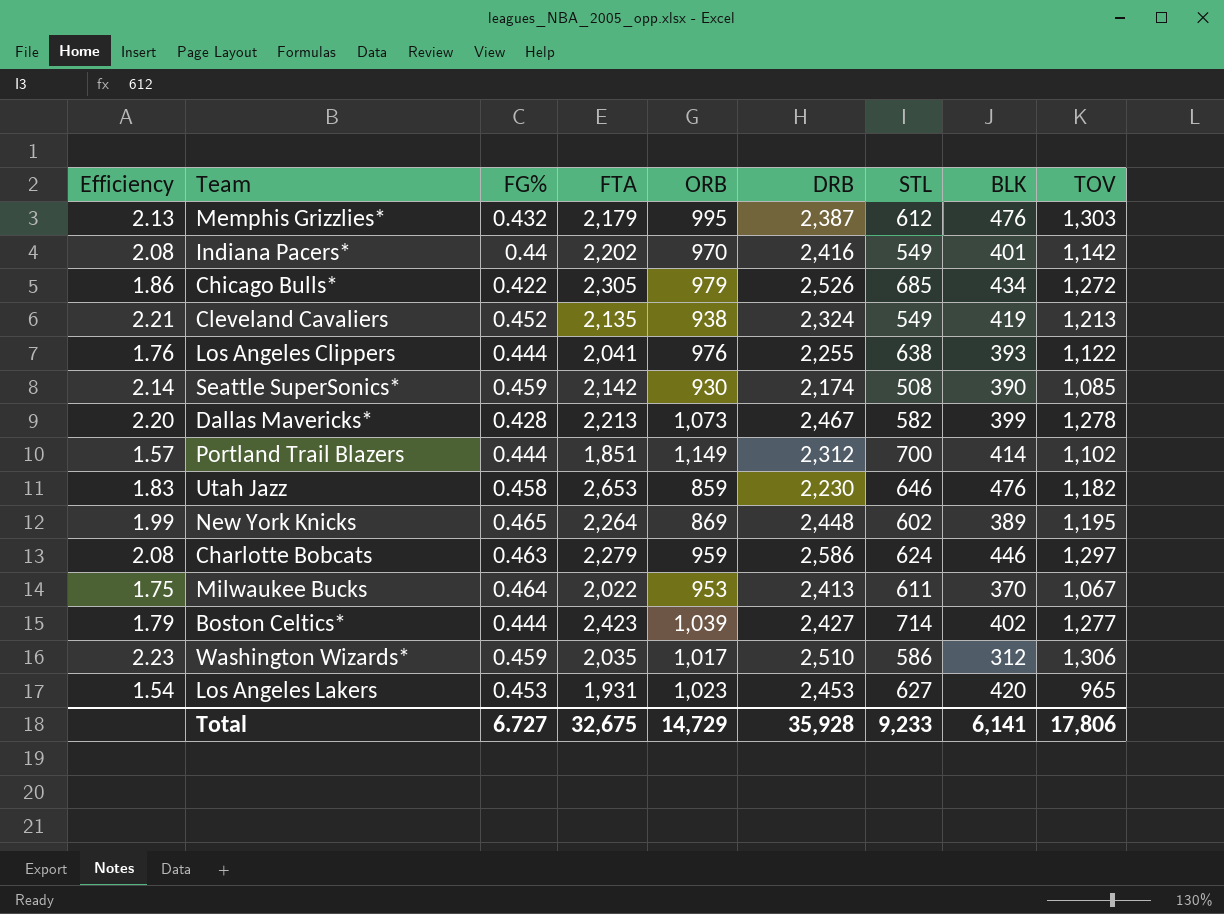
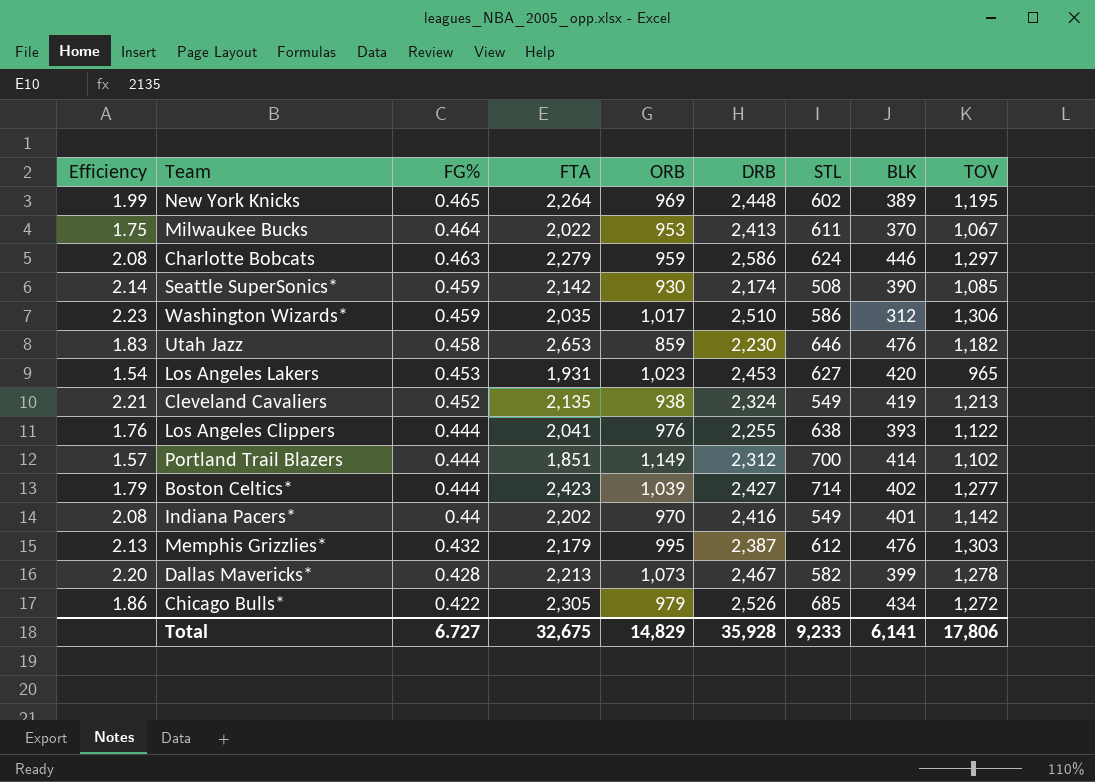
row order: none -> FG% descending
New York Knicks | ORB: 869 -> 969
Total | ORB: 14,729 -> 14,829

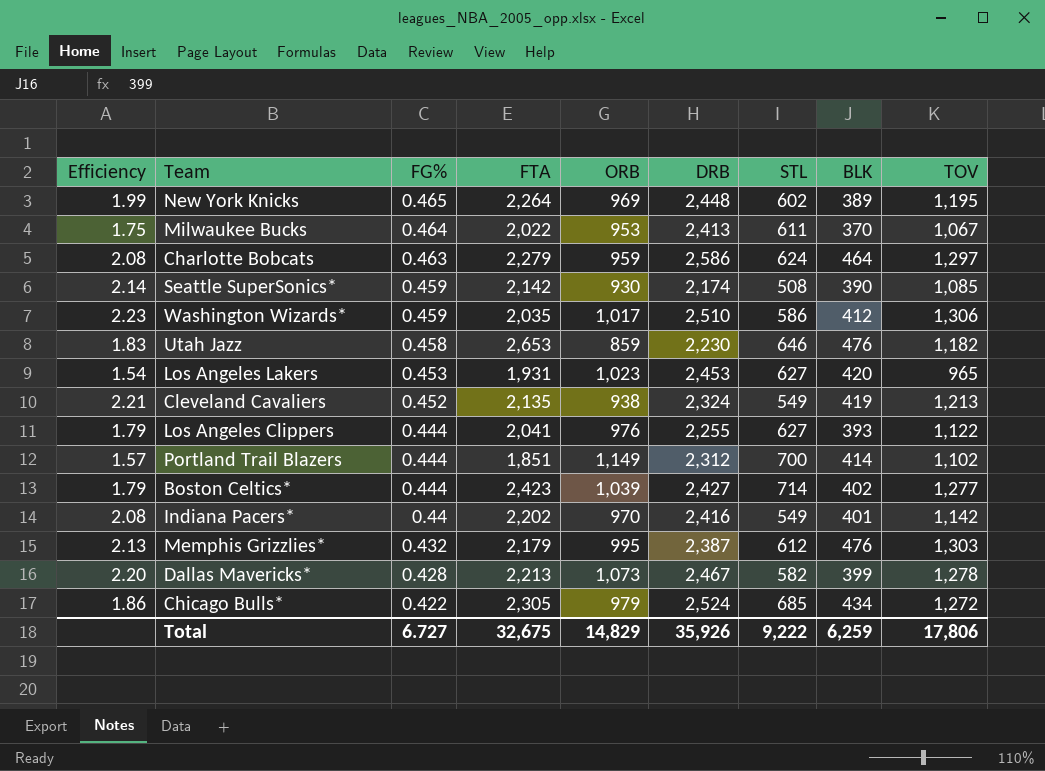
Charlotte Bobcats | BLK: 446 -> 464
Washington Wizards* | BLK: 312 -> 412
Los Angeles Clippers | Efficiency: 1.76 -> 1.79
Los Angeles Clippers | STL: 638 -> 627
Chicago Bulls* | DRB: 2,526 -> 2,524
Total | DRB: 35,928 -> 35,926
Total | STL: 9,233 -> 9,222
Total | BLK: 6,141 -> 6,259

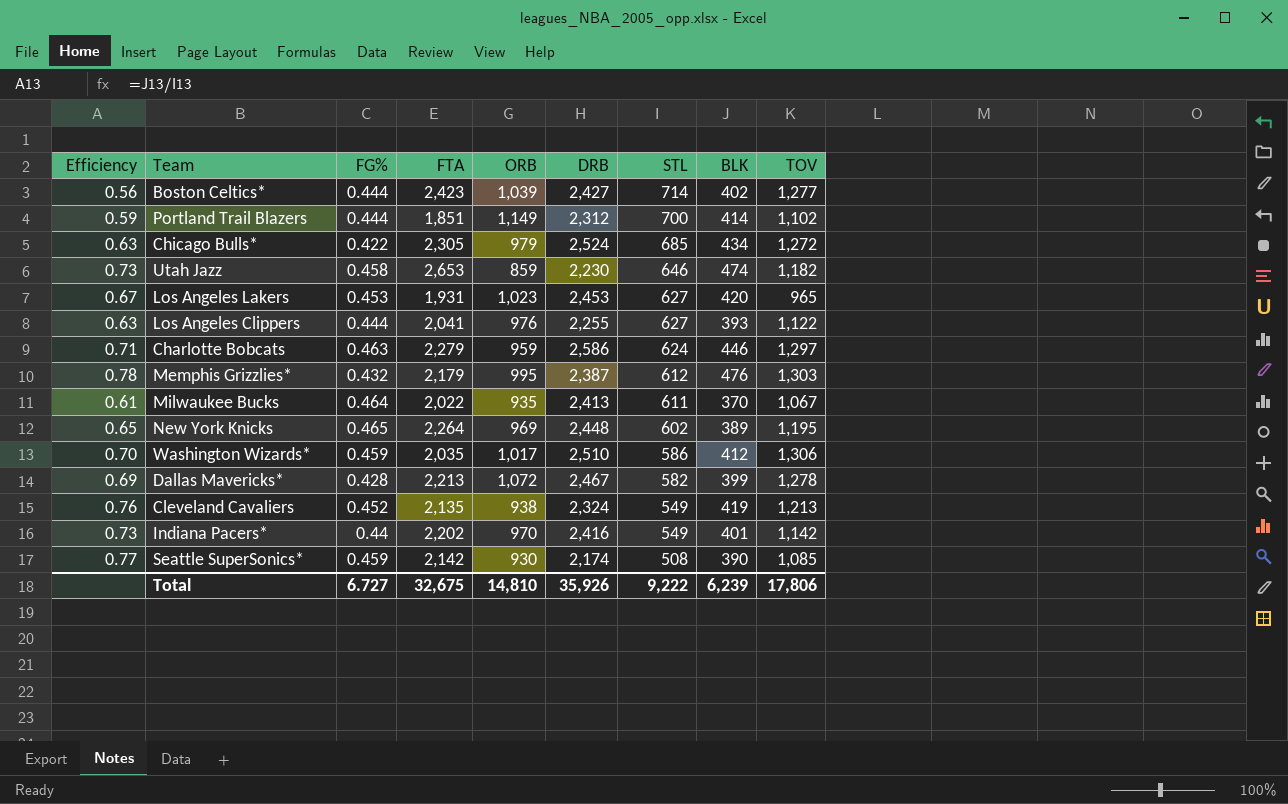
row order: FG% descending -> STL descending
column Efficiency | formula: [TOV] / [STL] -> [BLK] / [STL]
Utah Jazz | BLK: 476 -> 474
Charlotte Bobcats | BLK: 464 -> 446
Milwaukee Bucks | ORB: 953 -> 935
Dallas Mavericks* | ORB: 1,073 -> 1,072
Total | ORB: 14,829 -> 14,810
Total | BLK: 6,259 -> 6,239

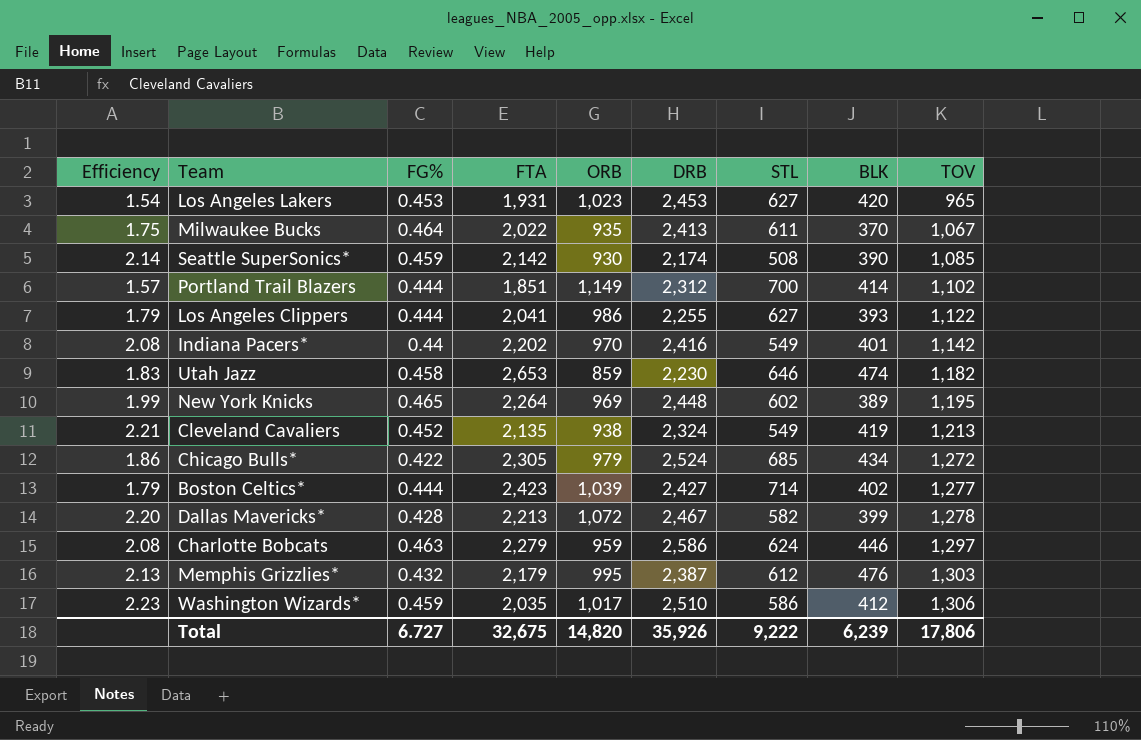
row order: STL descending -> TOV ascending
column Efficiency | formula: [BLK] / [STL] -> [TOV] / [STL]
Los Angeles Clippers | ORB: 976 -> 986
Total | ORB: 14,810 -> 14,820

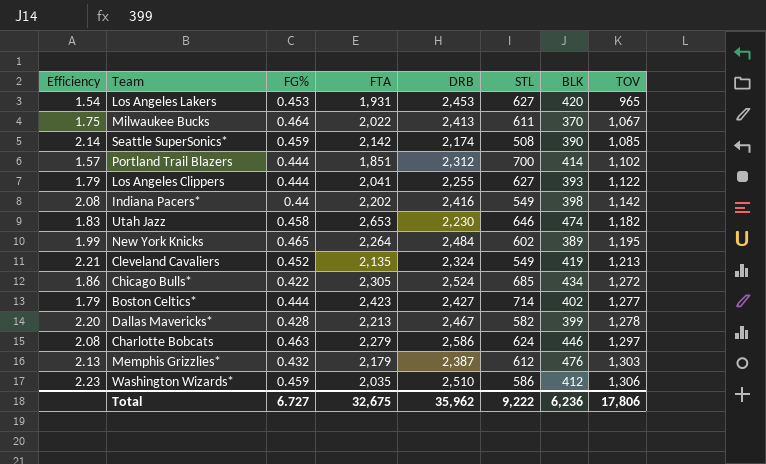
column ORB | position: 5 -> none
Indiana Pacers* | BLK: 401 -> 398
New York Knicks | DRB: 2,448 -> 2,484
Total | DRB: 35,926 -> 35,962
Total | BLK: 6,239 -> 6,236

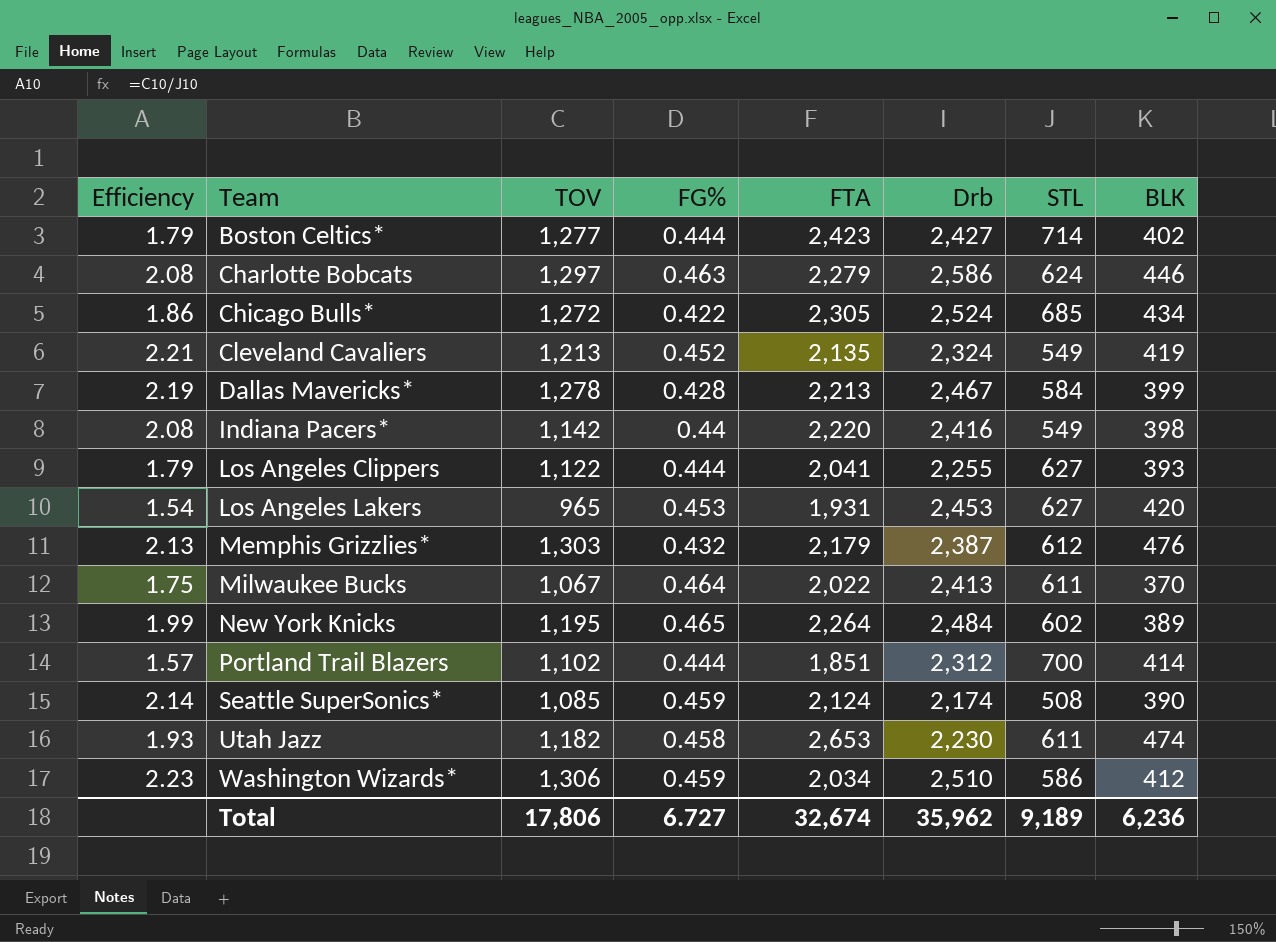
row order: TOV ascending -> Team ascending
column TOV | position: 8 -> 3
column name: DRB -> Drb
Dallas Mavericks* | Efficiency: 2.20 -> 2.19
Dallas Mavericks* | STL: 582 -> 584
Indiana Pacers* | FTA: 2,202 -> 2,220
Seattle SuperSonics* | FTA: 2,142 -> 2,124
Utah Jazz | Efficiency: 1.83 -> 1.93
Utah Jazz | STL: 646 -> 611
Washington Wizards* | FTA: 2,035 -> 2,034
Total | FTA: 32,675 -> 32,674
Total | STL: 9,222 -> 9,189

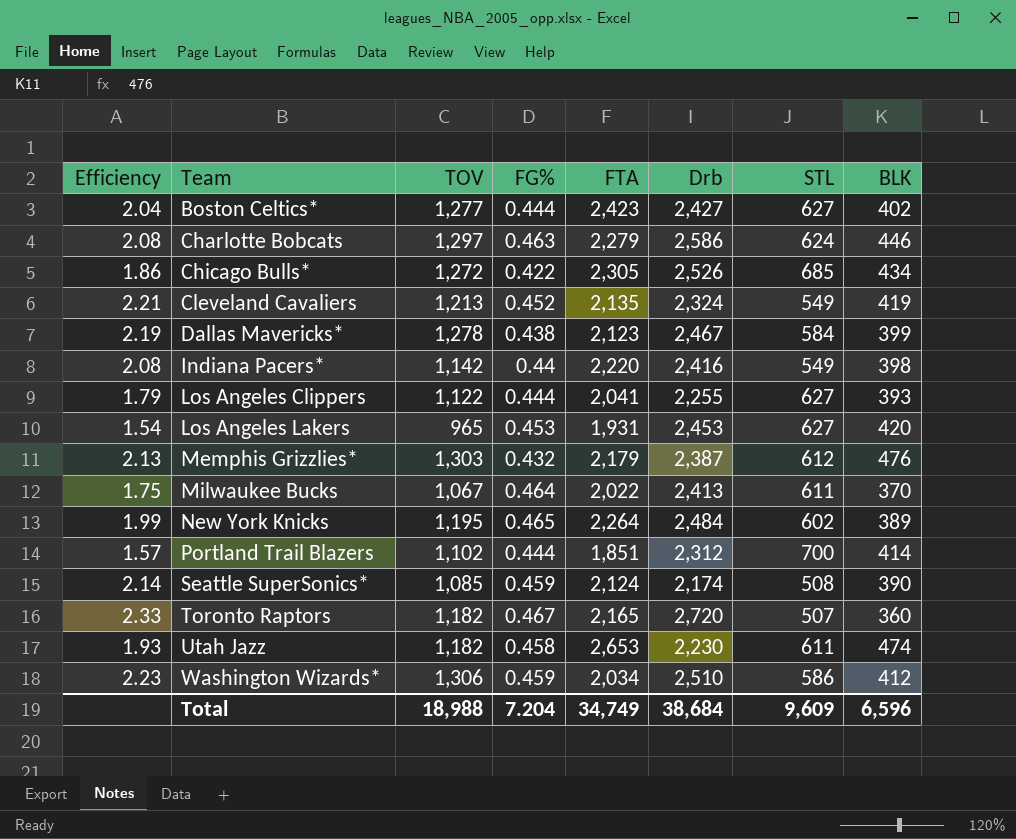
Boston Celtics* | Efficiency: 1.79 -> 2.04
Boston Celtics* | STL: 714 -> 627
Chicago Bulls* | Drb: 2,524 -> 2,526
Dallas Mavericks* | FG%: 0.428 -> 0.438
Dallas Mavericks* | FTA: 2,213 -> 2,123
row Toronto Raptors: none -> 2.33 | 1,182 | 0.467 | 2,165 | 2,720 | 507 | 360
Total | TOV: 17,806 -> 18,988
Total | FG%: 6.727 -> 7.204
Total | FTA: 32,674 -> 34,749
Total | Drb: 35,962 -> 38,684
Total | STL: 9,189 -> 9,609
Total | BLK: 6,236 -> 6,596

